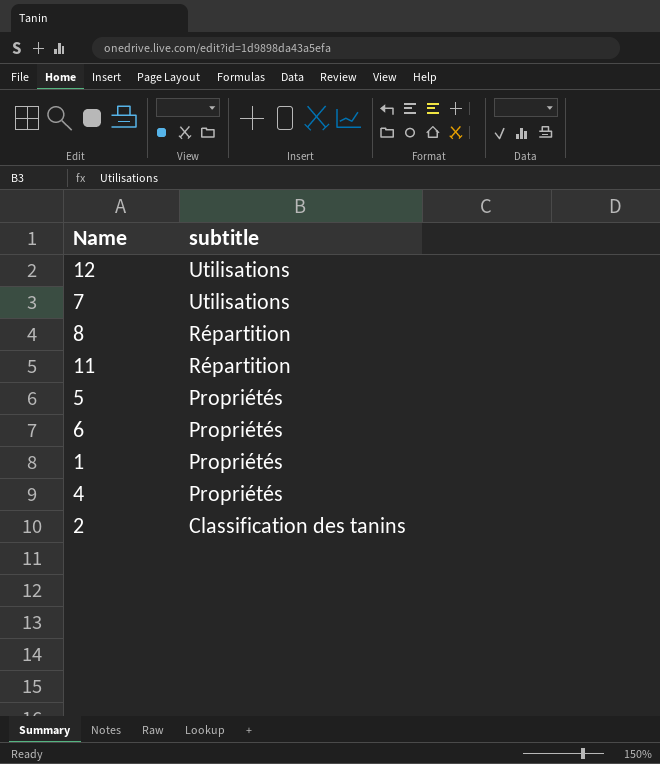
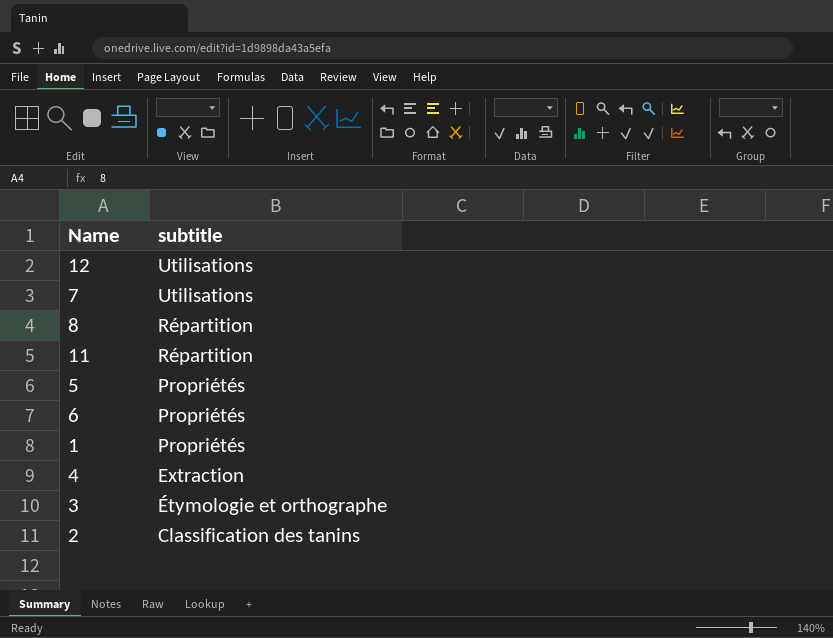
4 | subtitle: Propriétés -> Extraction
row 3: none -> Étymologie et orthographe

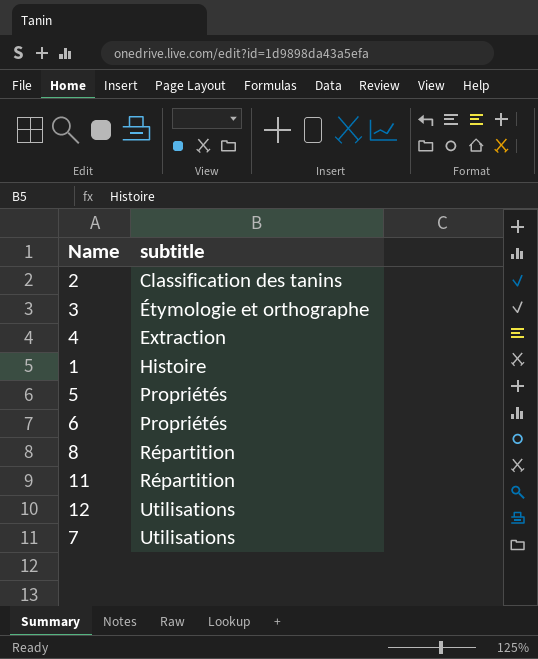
row order: subtitle descending -> subtitle ascending
1 | subtitle: Propriétés -> Histoire

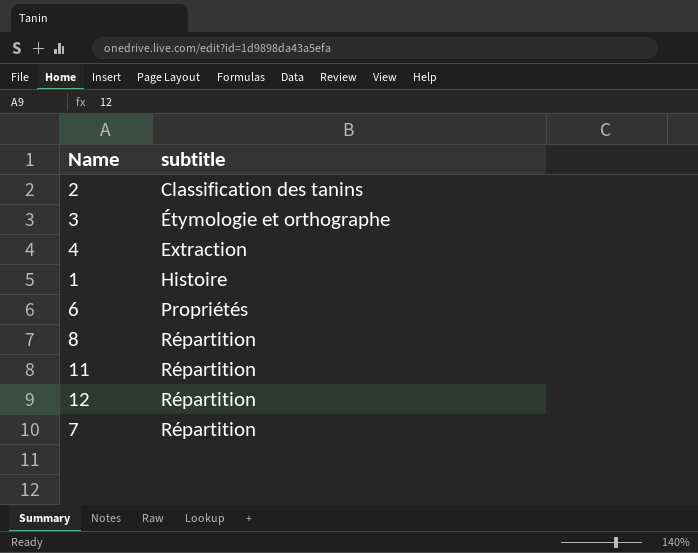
row 5: Propriétés -> none
12 | subtitle: Utilisations -> Répartition
7 | subtitle: Utilisations -> Répartition

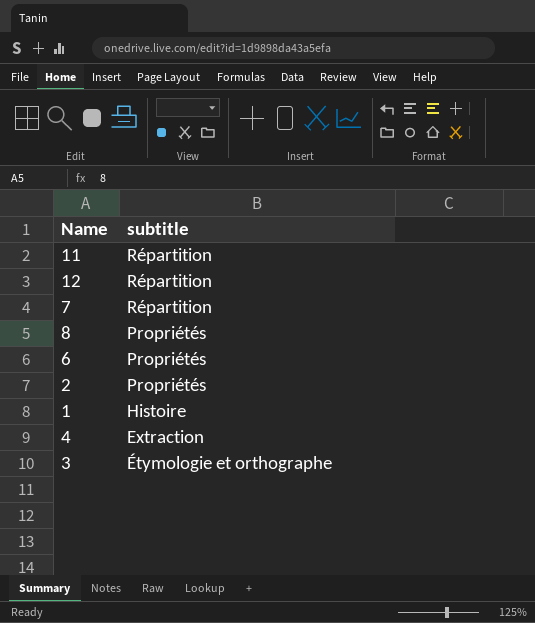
row order: subtitle ascending -> subtitle descending
8 | subtitle: Répartition -> Propriétés
2 | subtitle: Classification des tanins -> Propriétés

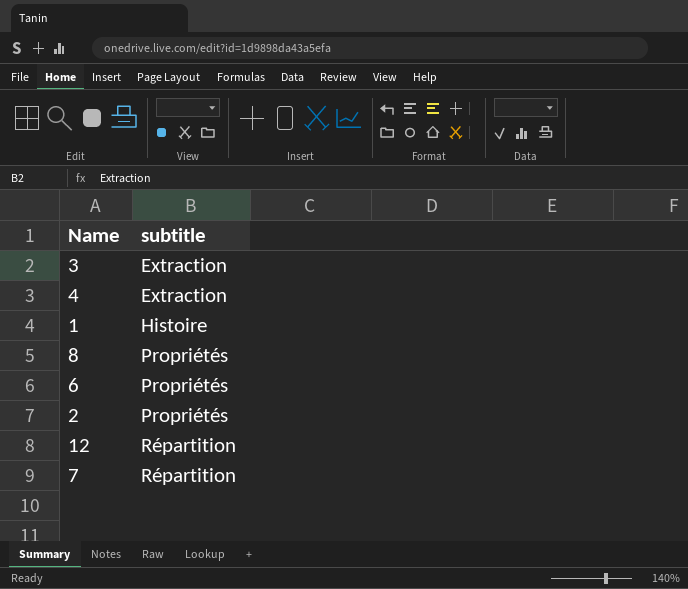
row order: subtitle descending -> subtitle ascending
row 11: Répartition -> none
3 | subtitle: Étymologie et orthographe -> Extraction

